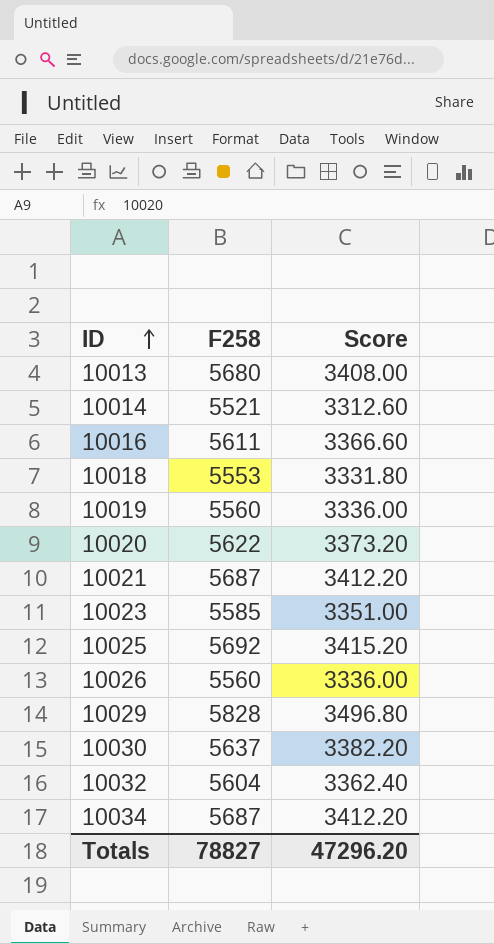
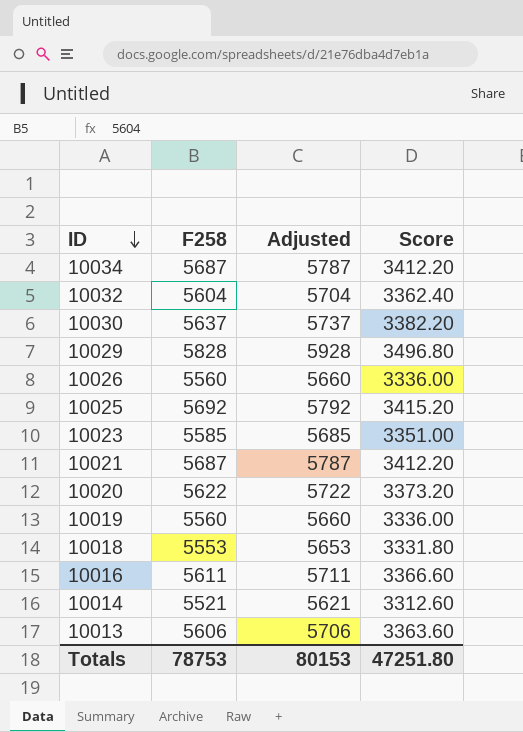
row order: ID ascending -> ID descending
column Adjusted | formula: none -> [F258] + 100
10013 | F258: 5680 -> 5606
10013 | Score: 3408.00 -> 3363.60
Totals | F258: 78827 -> 78753
Totals | Score: 47296.20 -> 47251.80

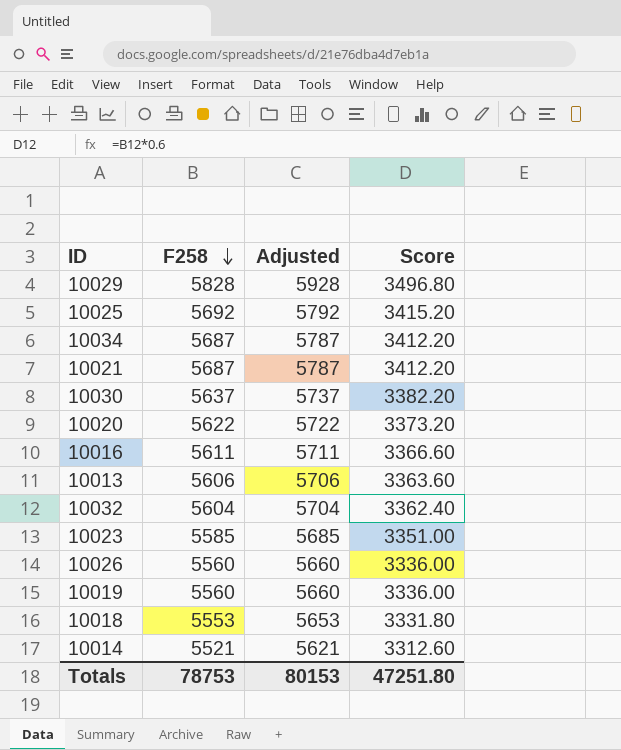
row order: ID descending -> F258 descending

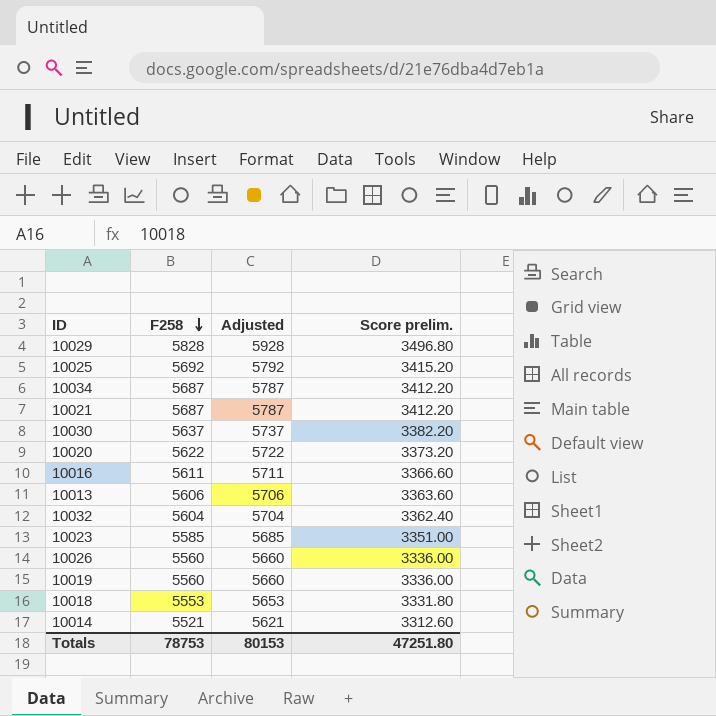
column name: Score -> Score prelim.

